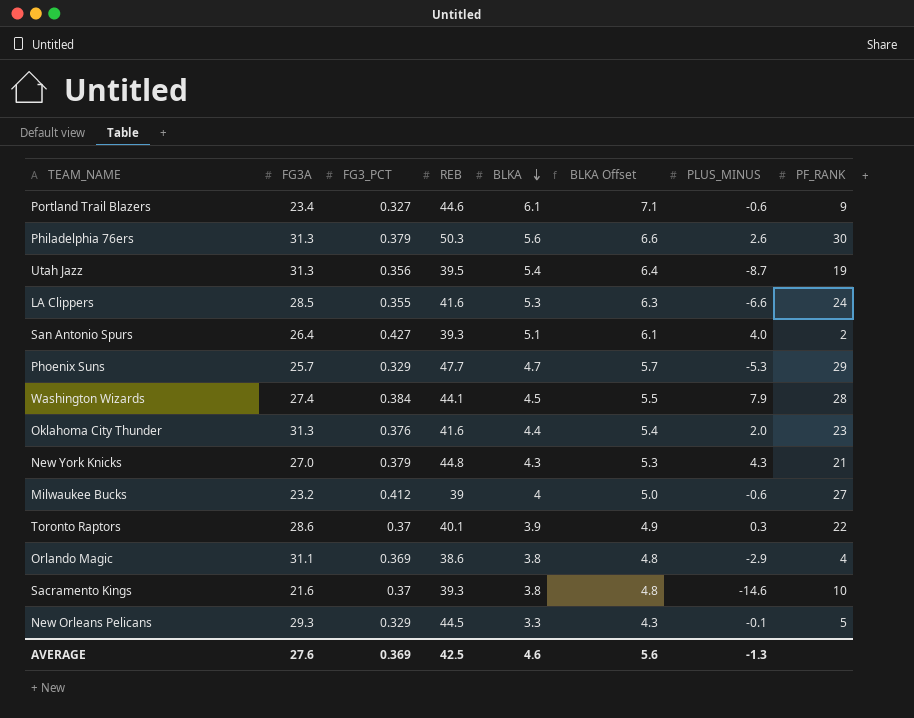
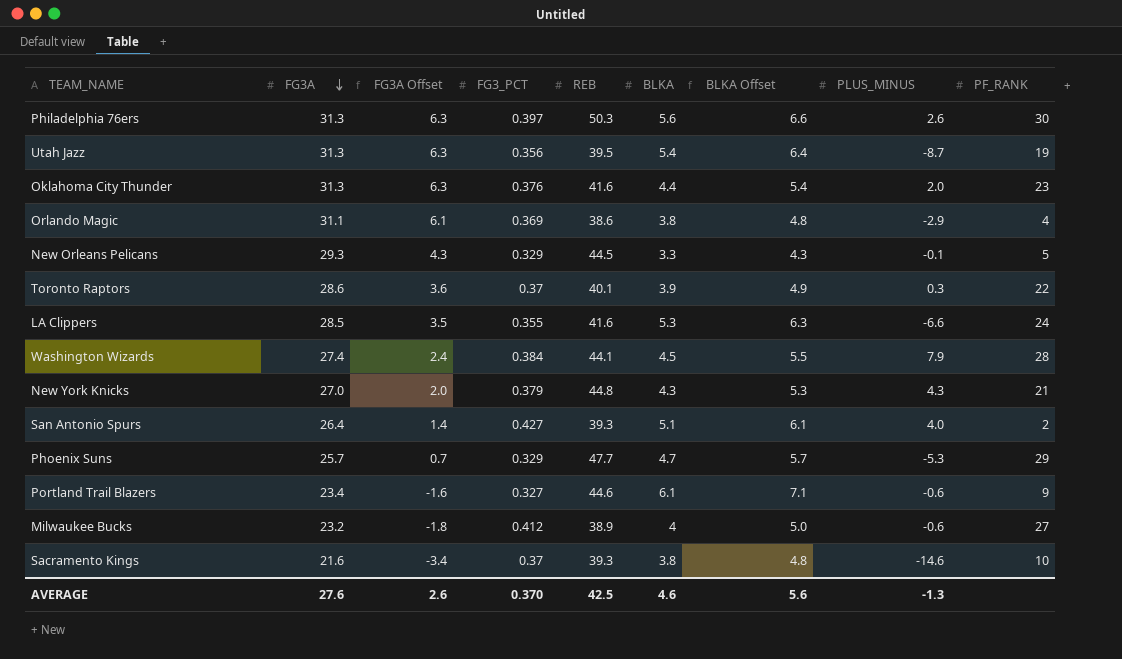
row order: BLKA descending -> FG3A descending
column FG3A Offset | formula: none -> [FG3A] - 25
Philadelphia 76ers | FG3_PCT: 0.379 -> 0.397
Milwaukee Bucks | REB: 39 -> 38.9
AVERAGE | FG3_PCT: 0.369 -> 0.370

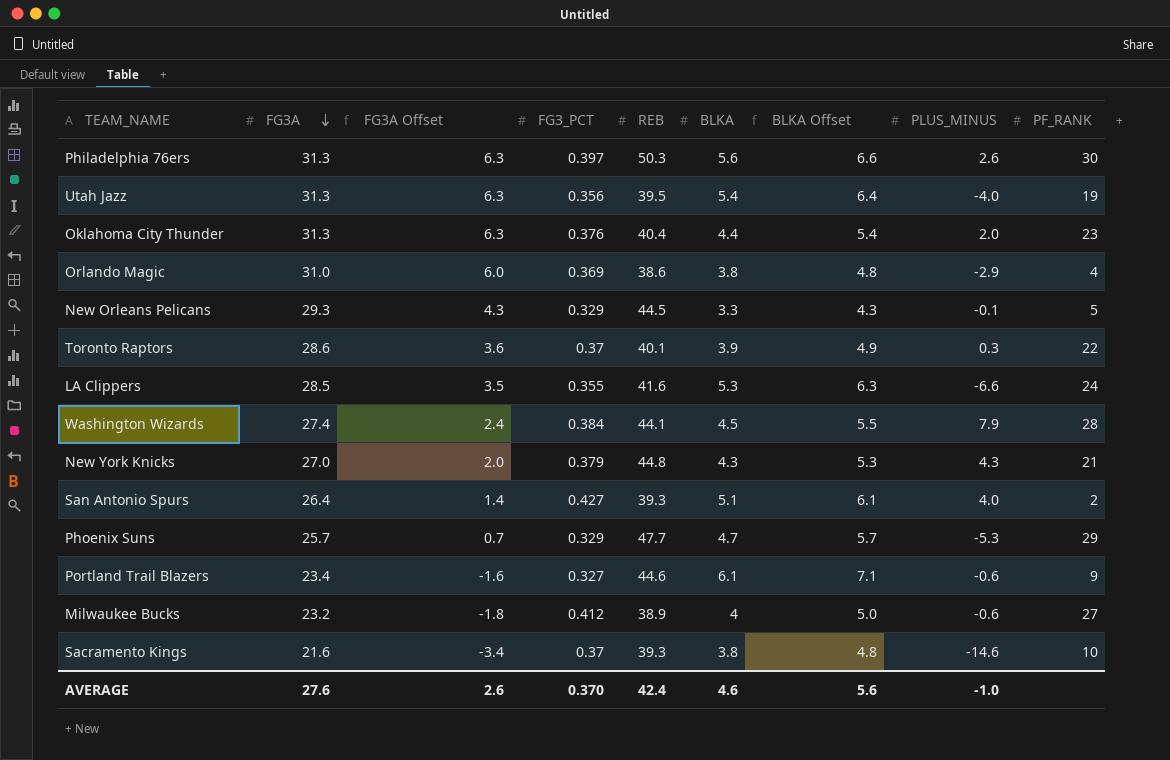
Utah Jazz | PLUS_MINUS: -8.7 -> -4.0
Oklahoma City Thunder | REB: 41.6 -> 40.4
Orlando Magic | FG3A: 31.1 -> 31.0
Orlando Magic | FG3A Offset: 6.1 -> 6.0
AVERAGE | REB: 42.5 -> 42.4
AVERAGE | PLUS_MINUS: -1.3 -> -1.0

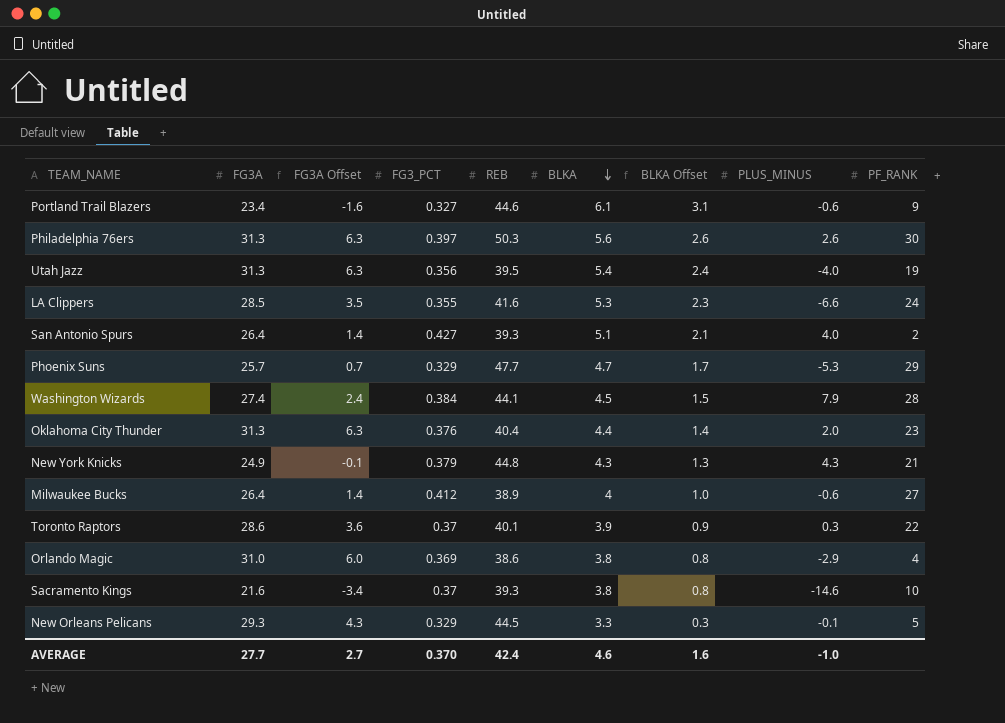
row order: FG3A descending -> BLKA descending
column BLKA Offset | formula: [BLKA] + 1 -> [BLKA] - 3
New York Knicks | FG3A: 27.0 -> 24.9
New York Knicks | FG3A Offset: 2.0 -> -0.1
Milwaukee Bucks | FG3A: 23.2 -> 26.4
Milwaukee Bucks | FG3A Offset: -1.8 -> 1.4
AVERAGE | FG3A: 27.6 -> 27.7
AVERAGE | FG3A Offset: 2.6 -> 2.7
AVERAGE | BLKA Offset: 5.6 -> 1.6

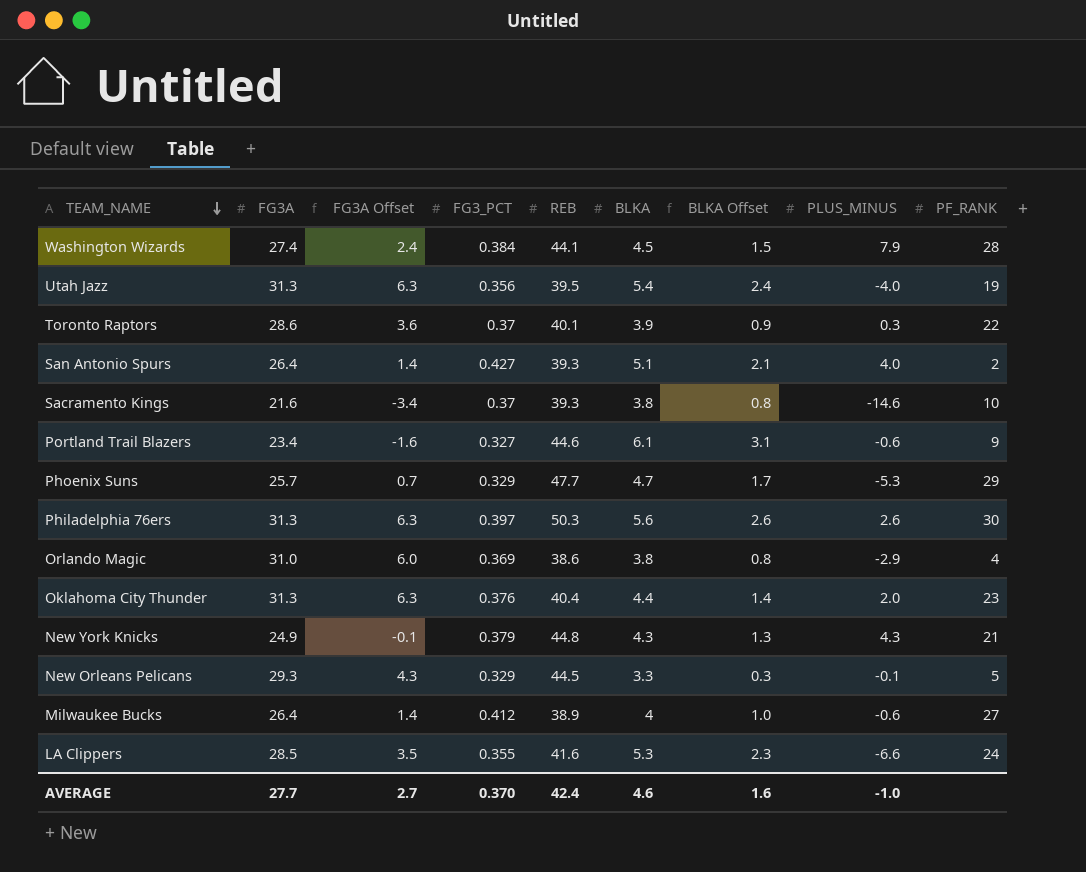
row order: BLKA descending -> TEAM_NAME descending

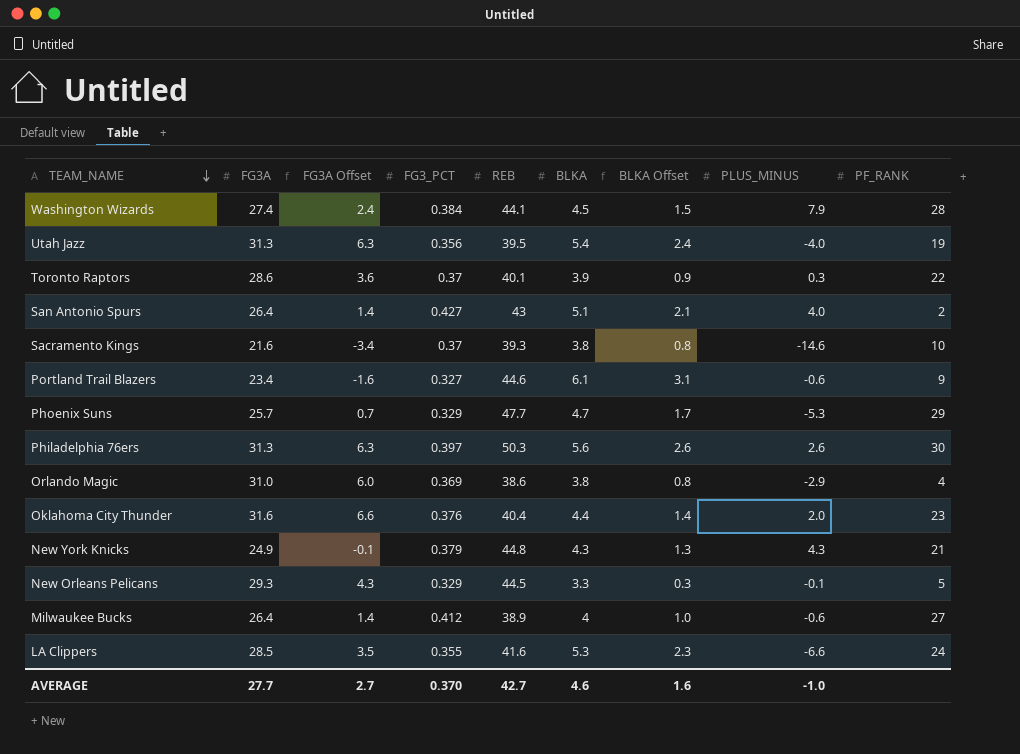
San Antonio Spurs | REB: 39.3 -> 43
Oklahoma City Thunder | FG3A: 31.3 -> 31.6
Oklahoma City Thunder | FG3A Offset: 6.3 -> 6.6
AVERAGE | REB: 42.4 -> 42.7

